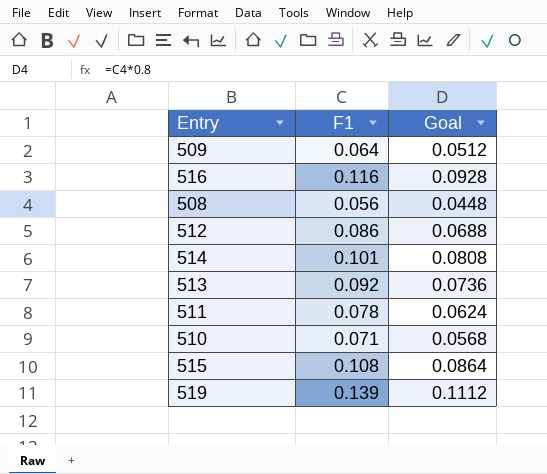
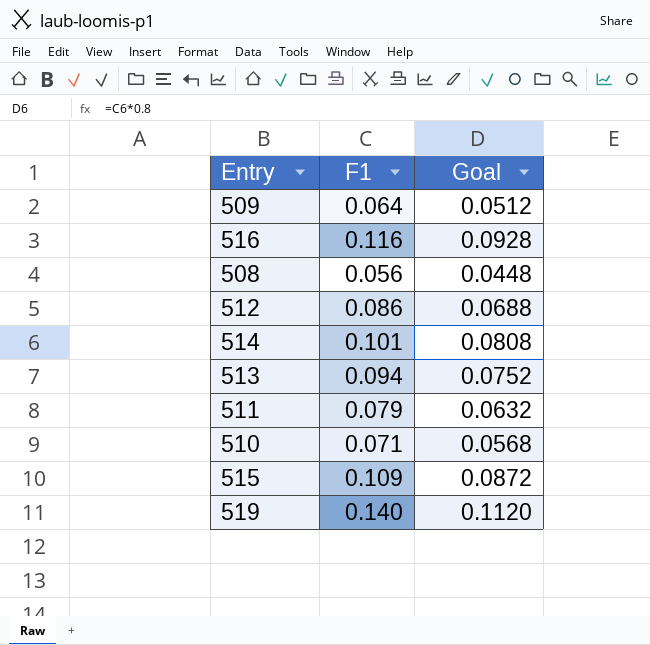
513 | F1: 0.092 -> 0.094
513 | Goal: 0.0736 -> 0.0752
511 | F1: 0.078 -> 0.079
511 | Goal: 0.0624 -> 0.0632
515 | F1: 0.108 -> 0.109
515 | Goal: 0.0864 -> 0.0872
519 | F1: 0.139 -> 0.140
519 | Goal: 0.1112 -> 0.1120

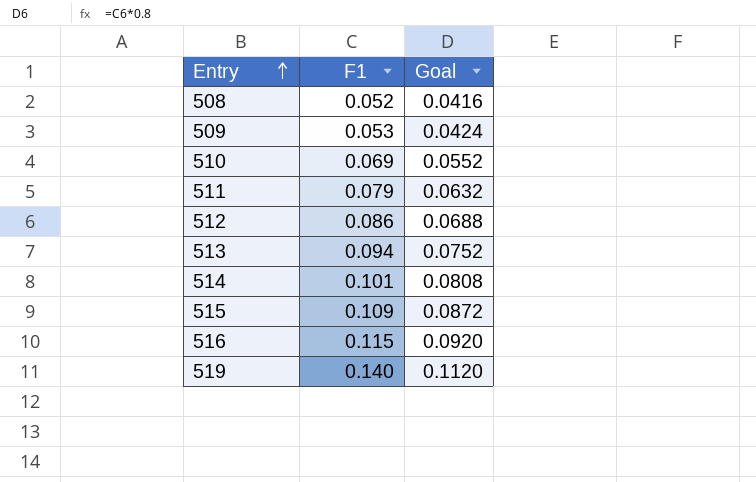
row order: none -> Entry ascending
508 | F1: 0.056 -> 0.052
508 | Goal: 0.0448 -> 0.0416
509 | F1: 0.064 -> 0.053
509 | Goal: 0.0512 -> 0.0424
510 | F1: 0.071 -> 0.069
510 | Goal: 0.0568 -> 0.0552
516 | F1: 0.116 -> 0.115
516 | Goal: 0.0928 -> 0.0920

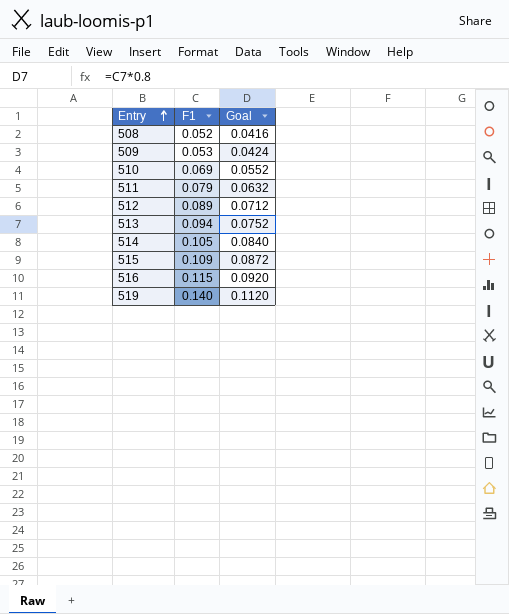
512 | F1: 0.086 -> 0.089
512 | Goal: 0.0688 -> 0.0712
514 | F1: 0.101 -> 0.105
514 | Goal: 0.0808 -> 0.0840

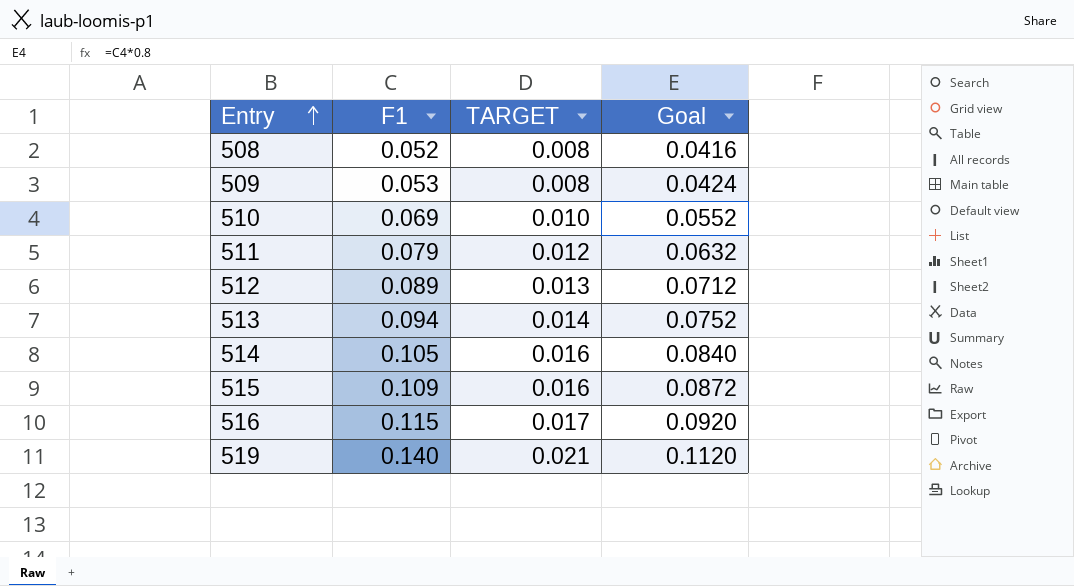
column TARGET | formula: none -> [F1] * 0.15

